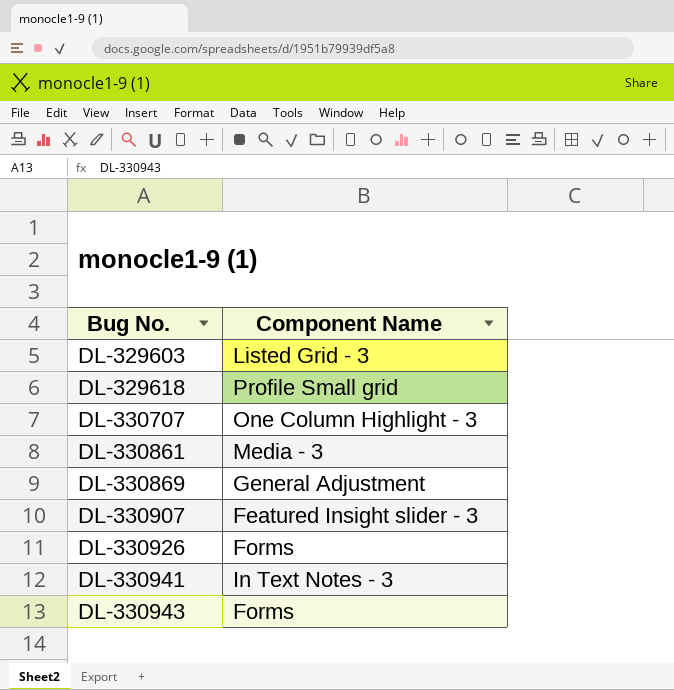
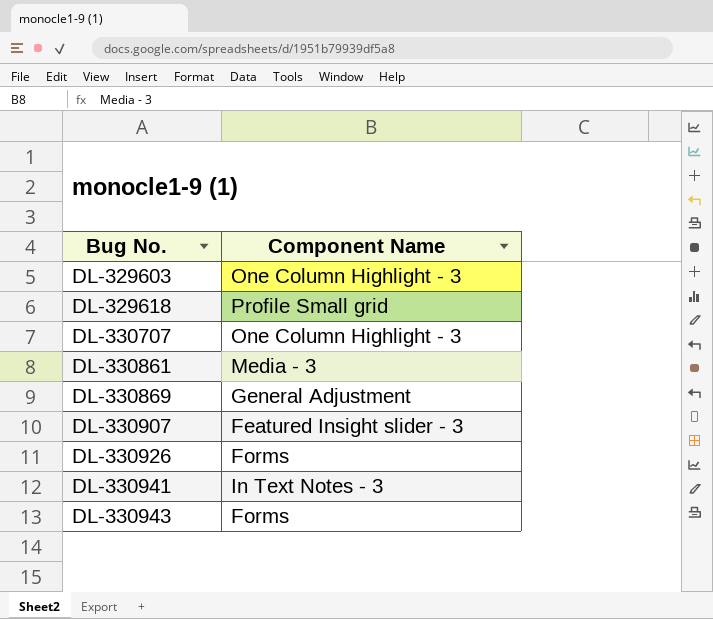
DL-329603 | Component Name: Listed Grid - 3 -> One Column Highlight - 3

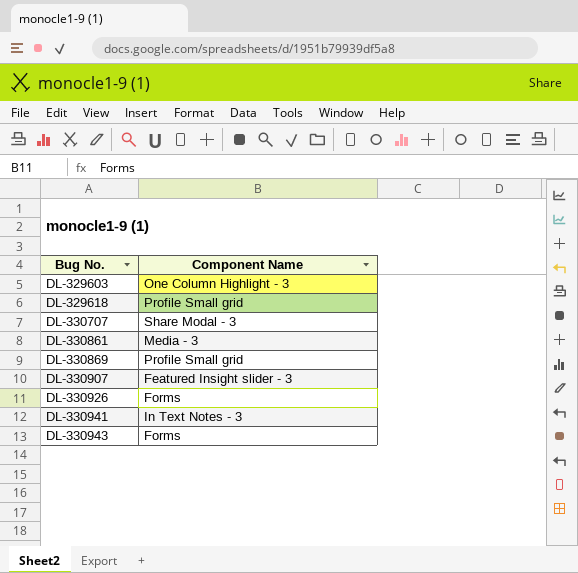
DL-330707 | Component Name: One Column Highlight - 3 -> Share Modal - 3
DL-330869 | Component Name: General Adjustment -> Profile Small grid

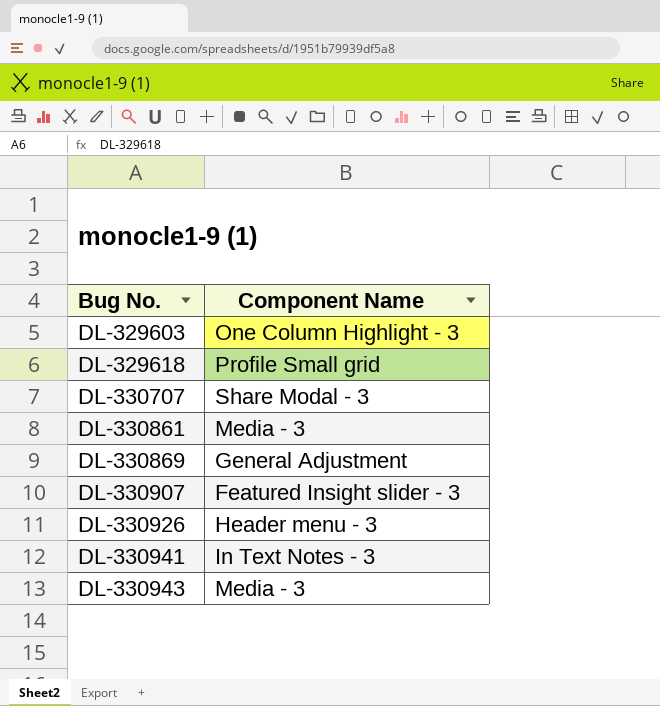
DL-330869 | Component Name: Profile Small grid -> General Adjustment
DL-330926 | Component Name: Forms -> Header menu - 3
DL-330943 | Component Name: Forms -> Media - 3

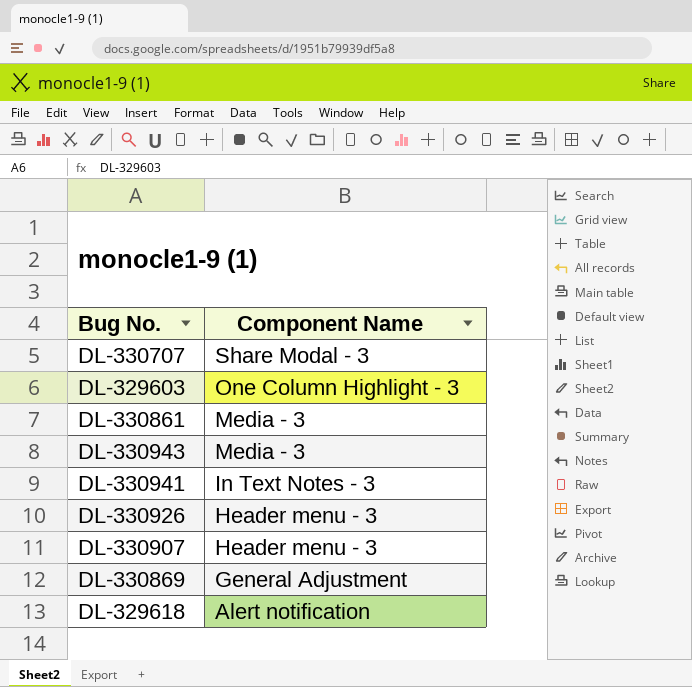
row order: Bug No. ascending -> Component Name descending
DL-330907 | Component Name: Featured Insight slider - 3 -> Header menu - 3
DL-329618 | Component Name: Profile Small grid -> Alert notification

